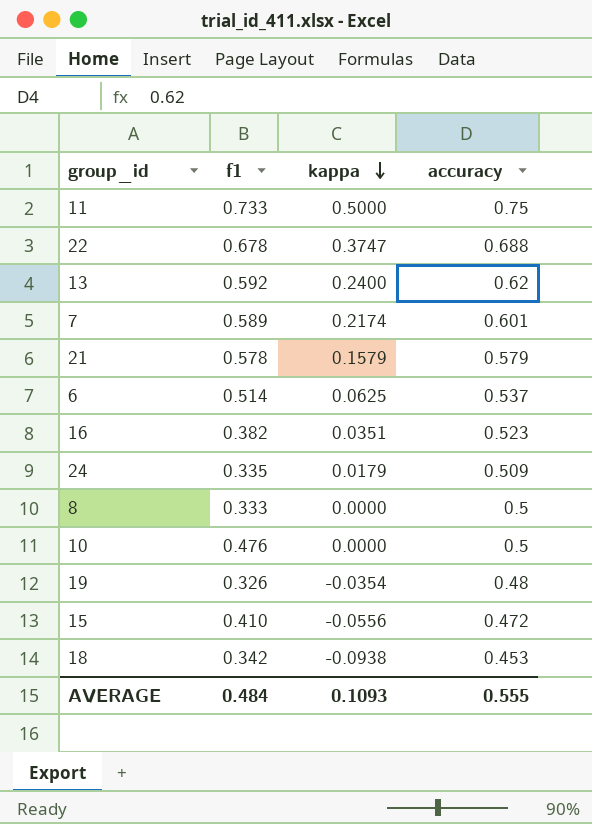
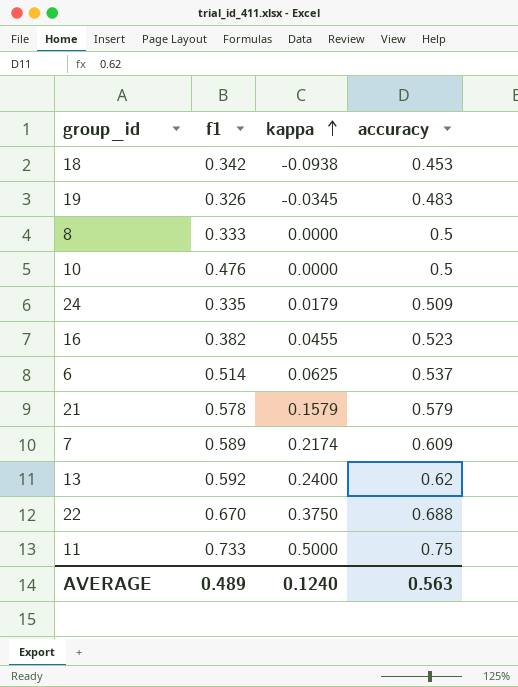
row order: kappa descending -> kappa ascending
row 15: 0.410 | -0.0556 | 0.472 -> none
19 | kappa: -0.0354 -> -0.0345
19 | accuracy: 0.48 -> 0.483
16 | kappa: 0.0351 -> 0.0455
7 | accuracy: 0.601 -> 0.609
22 | f1: 0.678 -> 0.670
22 | kappa: 0.3747 -> 0.3750
AVERAGE | f1: 0.484 -> 0.489
AVERAGE | kappa: 0.1093 -> 0.1240
AVERAGE | accuracy: 0.555 -> 0.563

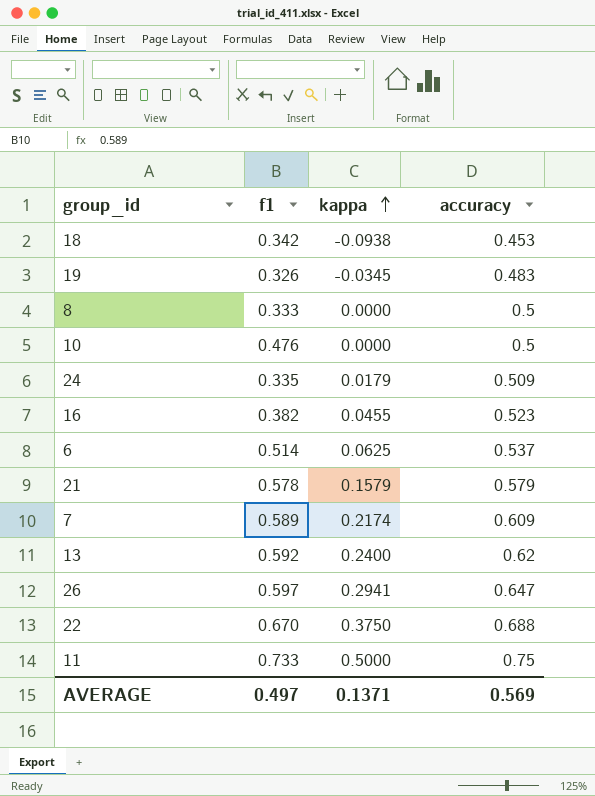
row 26: none -> 0.597 | 0.2941 | 0.647
AVERAGE | f1: 0.489 -> 0.497
AVERAGE | kappa: 0.1240 -> 0.1371
AVERAGE | accuracy: 0.563 -> 0.569

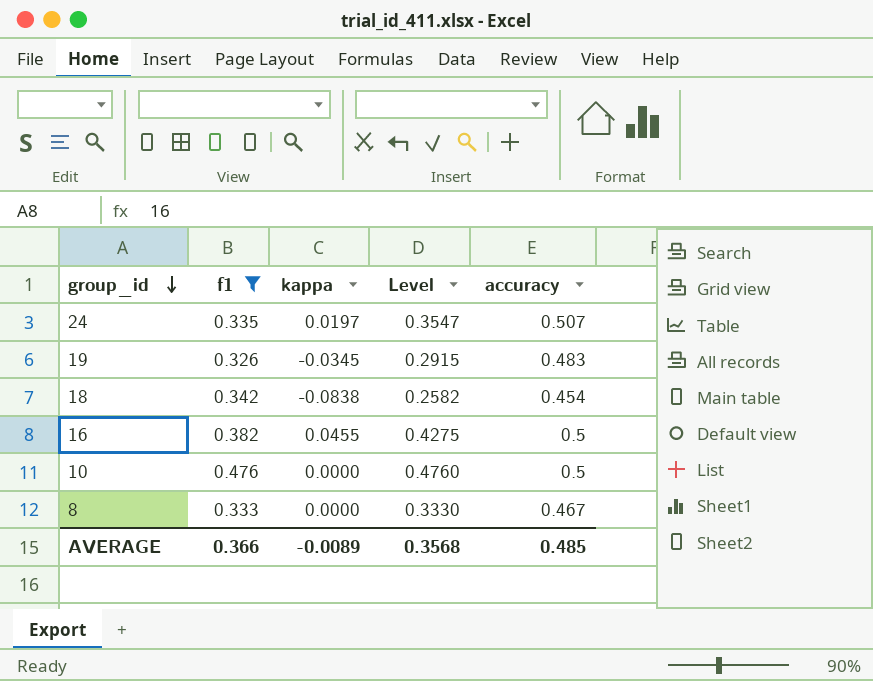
filter: none -> f1 <= 0.476
row order: kappa ascending -> group_id descending
column Level | formula: none -> [f1] + [kappa]
24 | kappa: 0.0179 -> 0.0197
24 | accuracy: 0.509 -> 0.507
18 | kappa: -0.0938 -> -0.0838
18 | accuracy: 0.453 -> 0.454
16 | accuracy: 0.523 -> 0.5
8 | accuracy: 0.5 -> 0.467
AVERAGE | f1: 0.497 -> 0.366
AVERAGE | kappa: 0.1371 -> -0.0089
AVERAGE | accuracy: 0.569 -> 0.485

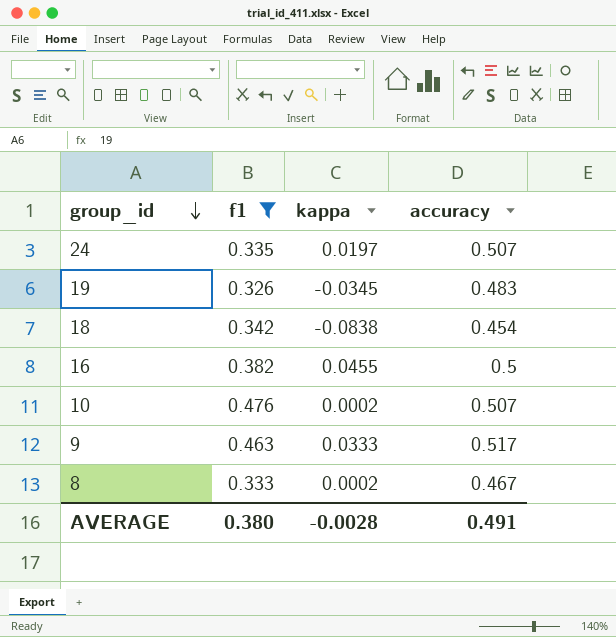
column Level | formula: [f1] + [kappa] -> none
10 | kappa: 0.0000 -> 0.0002
10 | accuracy: 0.5 -> 0.507
row 9: none -> 0.463 | 0.0333 | 0.517
8 | kappa: 0.0000 -> 0.0002
AVERAGE | f1: 0.366 -> 0.380
AVERAGE | kappa: -0.0089 -> -0.0028
AVERAGE | accuracy: 0.485 -> 0.491

